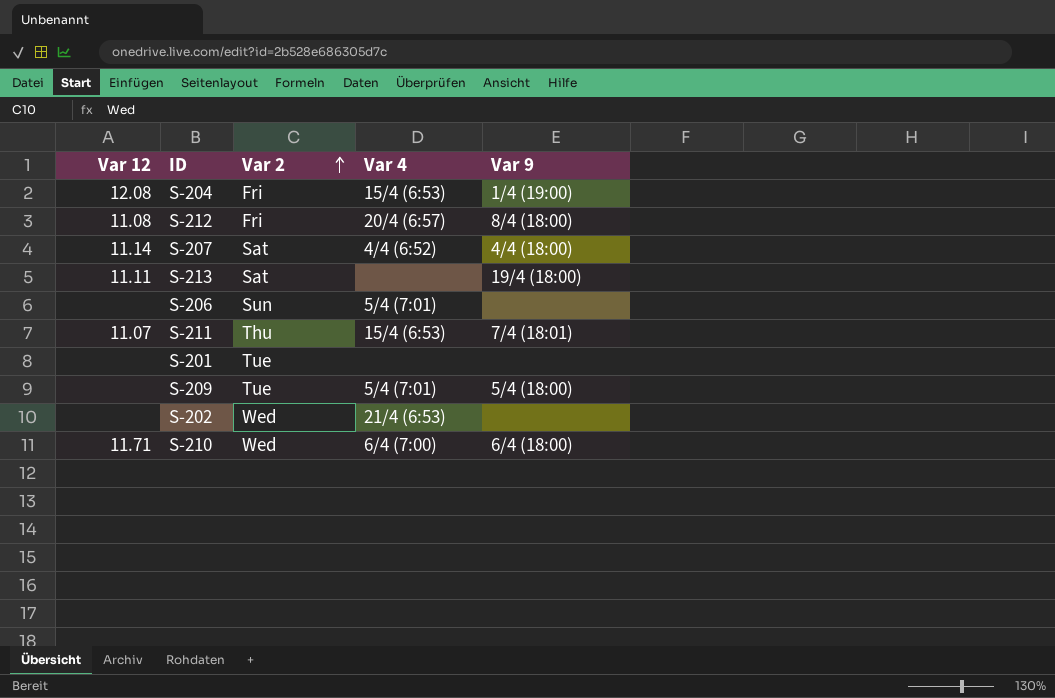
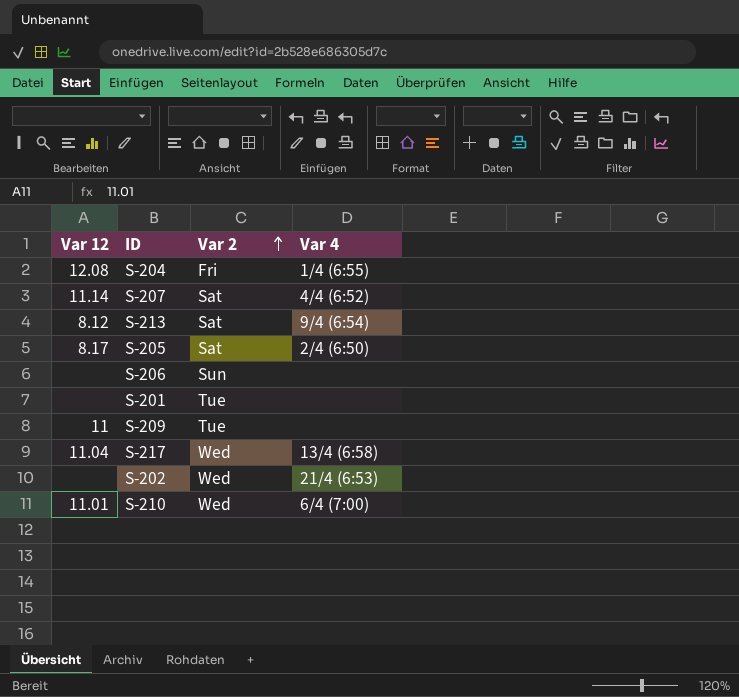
column Var 9 | position: 5 -> none
row S-212: 11.08 | Fri | 20/4 (6:57) | 8/4 (18:00) -> none
row S-211: 11.07 | Thu | 15/4 (6:53) | 7/4 (18:01) -> none
S-204 | Var 4: 15/4 (6:53) -> 1/4 (6:55)
S-213 | Var 12: 11.11 -> 8.12
S-213 | Var 4: none -> 9/4 (6:54)
row S-205: none -> 8.17 | Sat | 2/4 (6:50)
S-206 | Var 4: 5/4 (7:01) -> none
S-209 | Var 12: none -> 11
S-209 | Var 4: 5/4 (7:01) -> none
row S-217: none -> 11.04 | Wed | 13/4 (6:58)
S-210 | Var 12: 11.71 -> 11.01

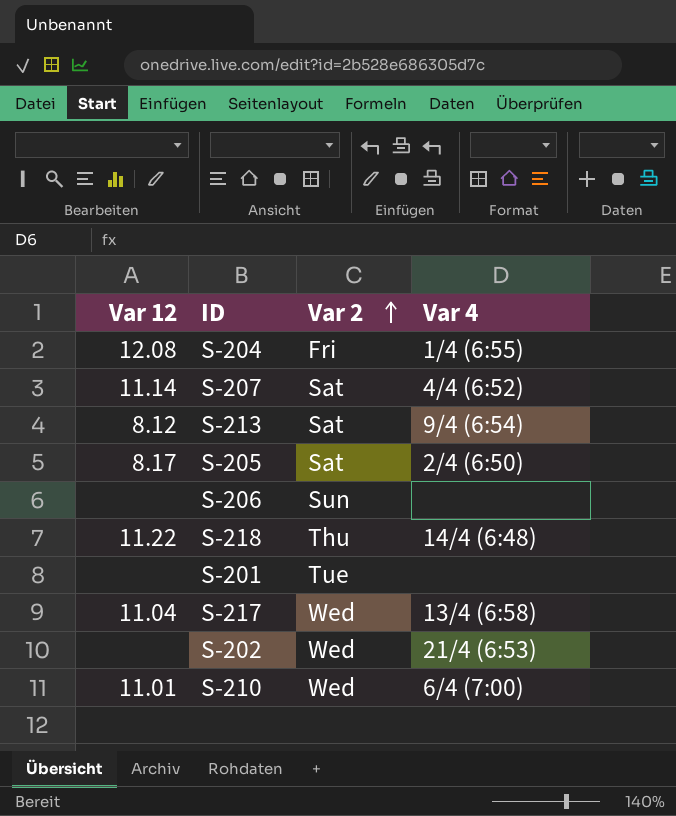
row S-209: 11 | Tue | none -> none
row S-218: none -> 11.22 | Thu | 14/4 (6:48)

